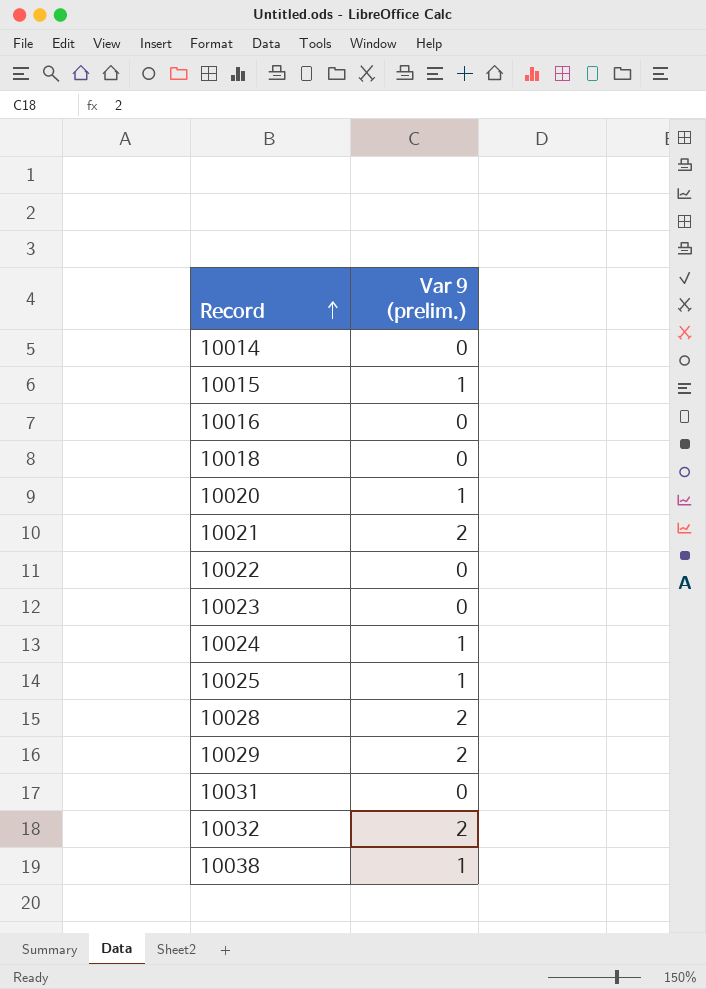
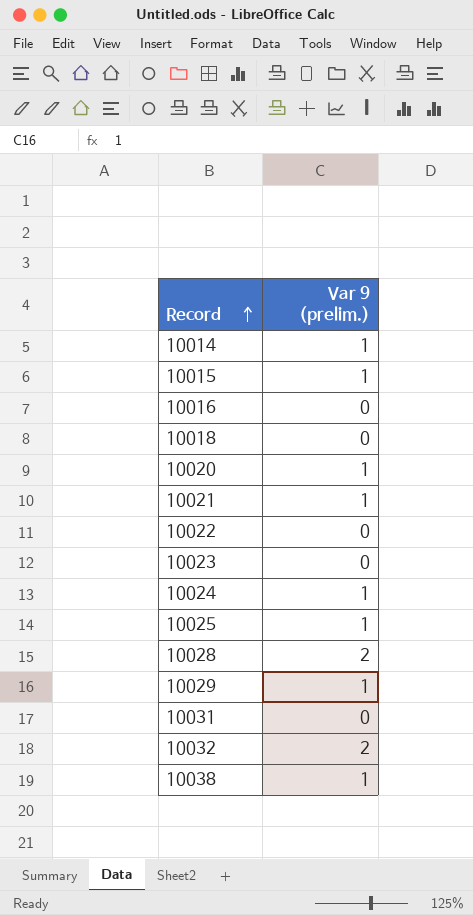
10014 | Var 9 (prelim.): 0 -> 1
10021 | Var 9 (prelim.): 2 -> 1
10029 | Var 9 (prelim.): 2 -> 1

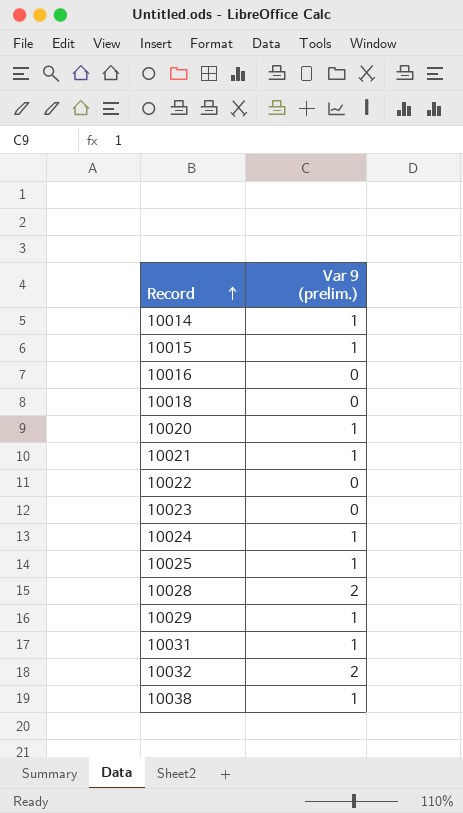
10031 | Var 9 (prelim.): 0 -> 1

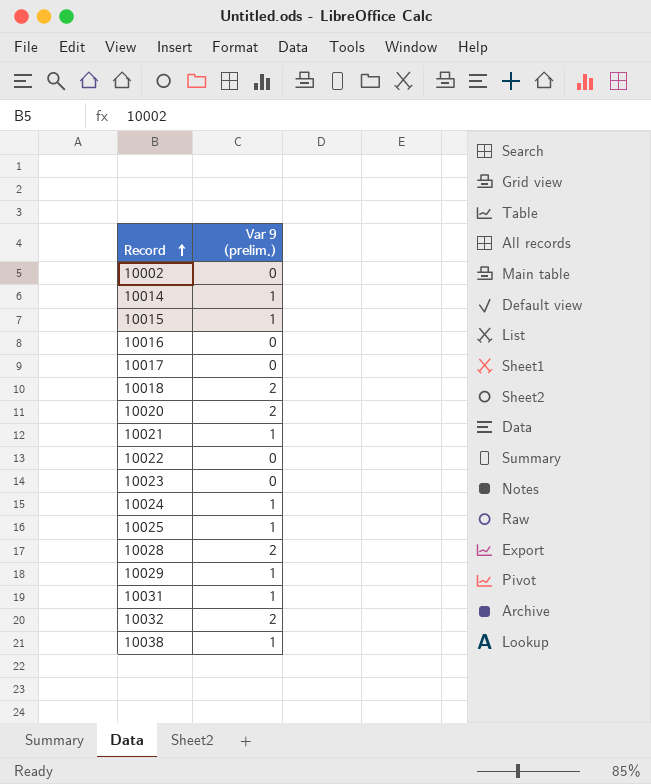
row 10002: none -> 0
row 10017: none -> 0
10018 | Var 9 (prelim.): 0 -> 2
10020 | Var 9 (prelim.): 1 -> 2

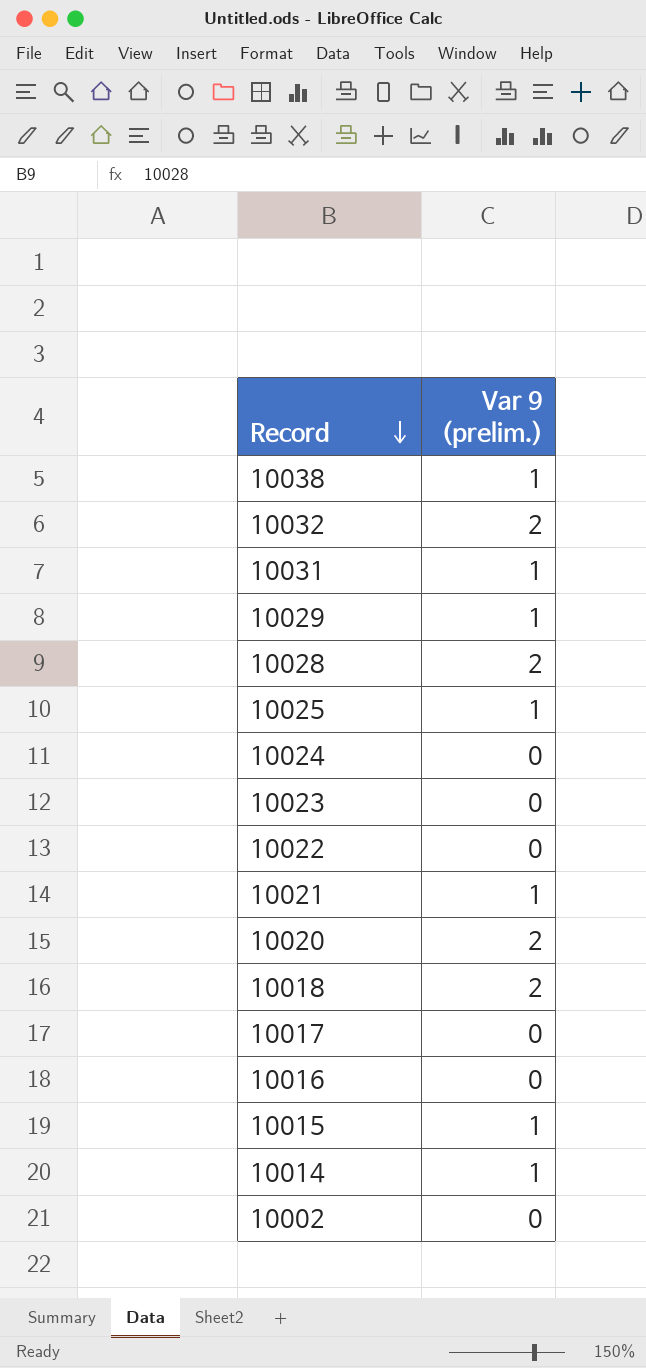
row order: Record ascending -> Record descending
10024 | Var 9 (prelim.): 1 -> 0

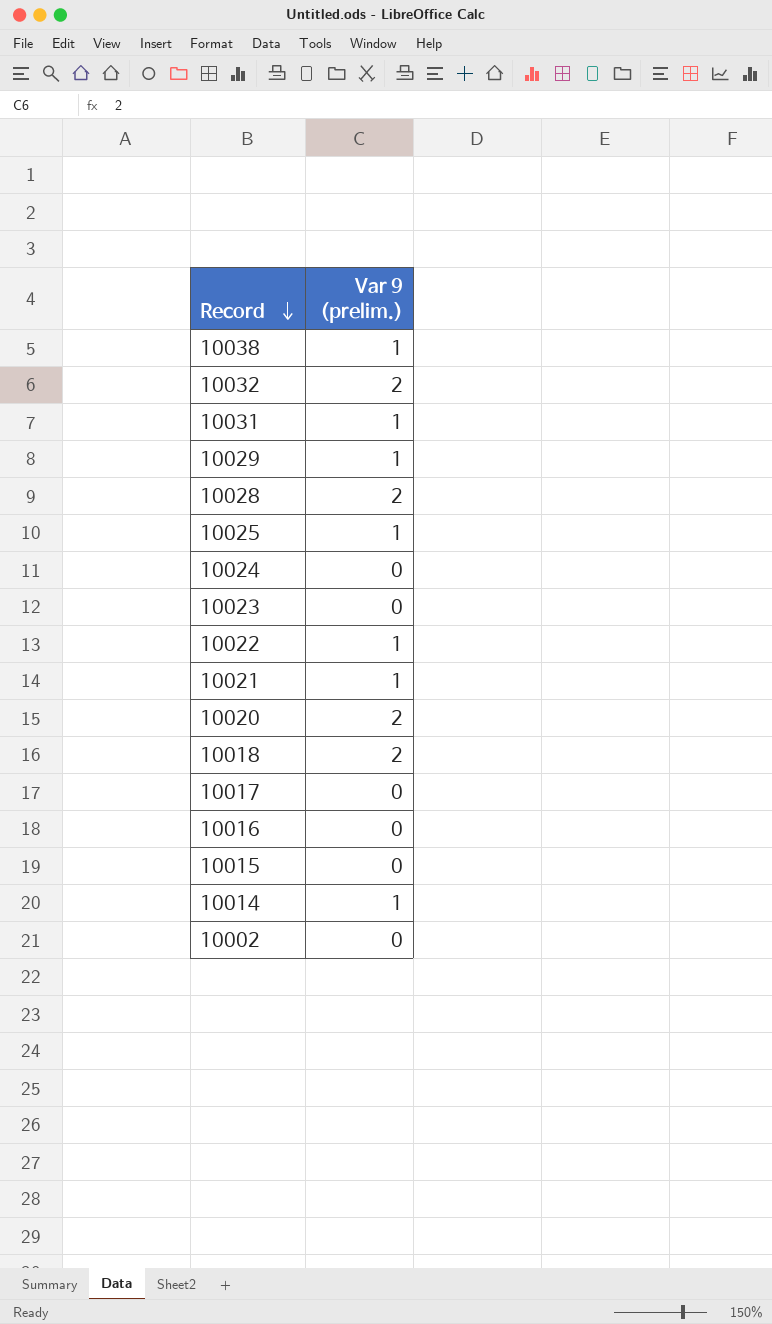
10022 | Var 9 (prelim.): 0 -> 1
10015 | Var 9 (prelim.): 1 -> 0

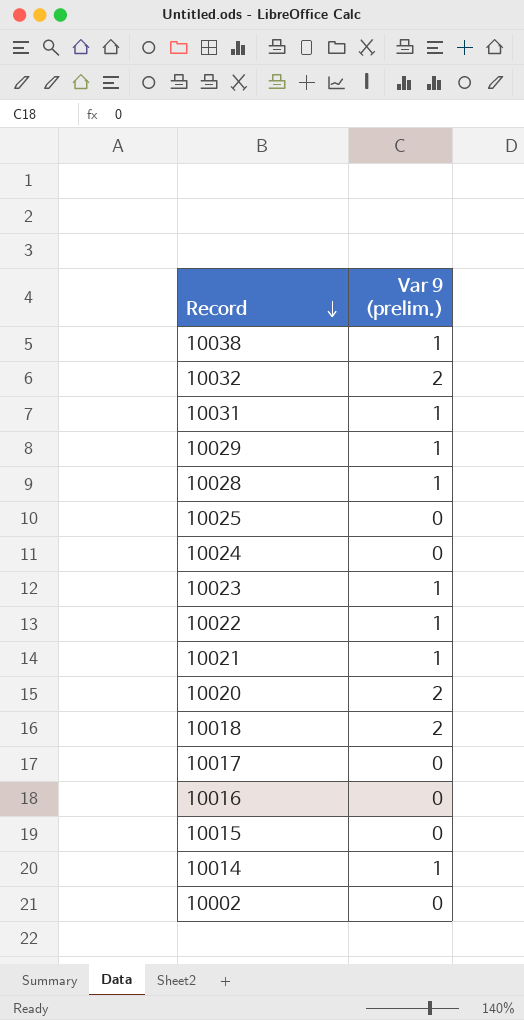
10028 | Var 9 (prelim.): 2 -> 1
10025 | Var 9 (prelim.): 1 -> 0
10023 | Var 9 (prelim.): 0 -> 1

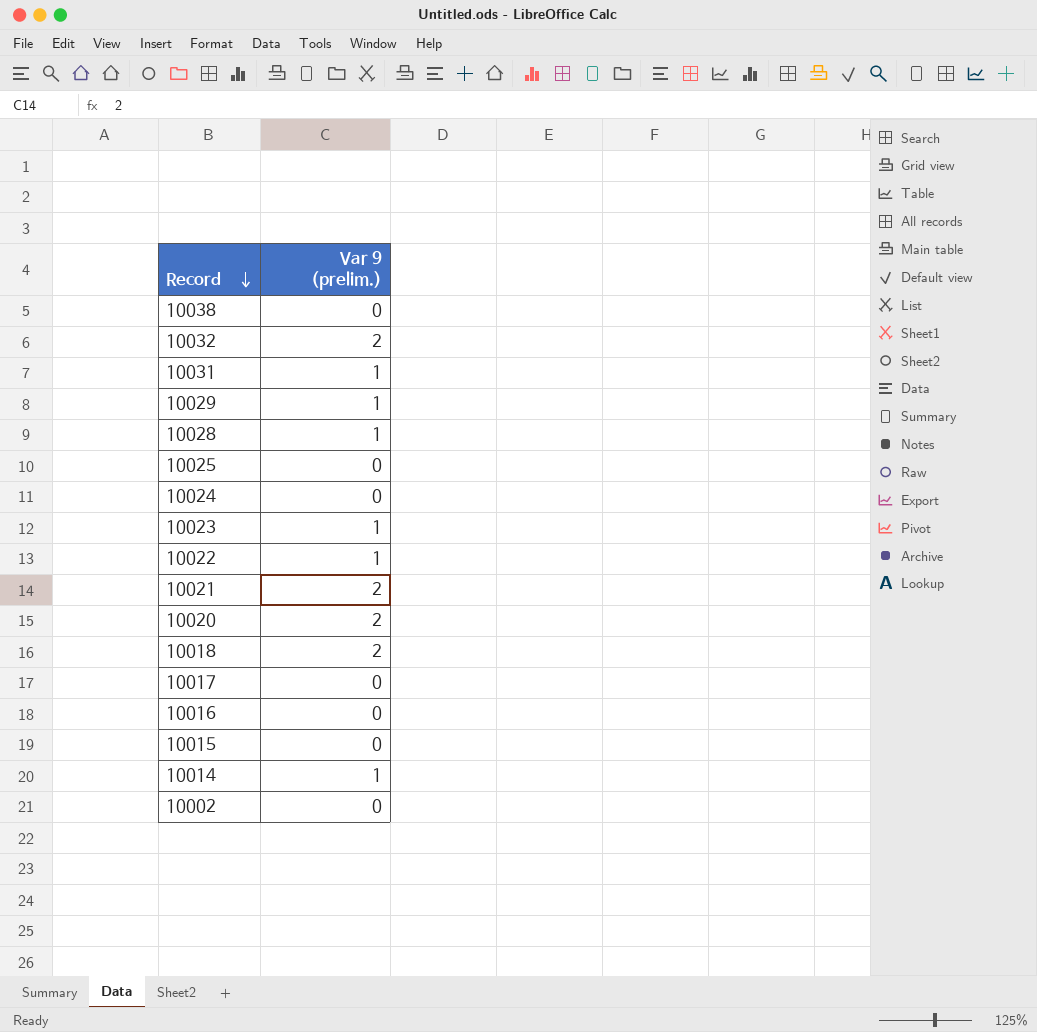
10038 | Var 9 (prelim.): 1 -> 0
10021 | Var 9 (prelim.): 1 -> 2

